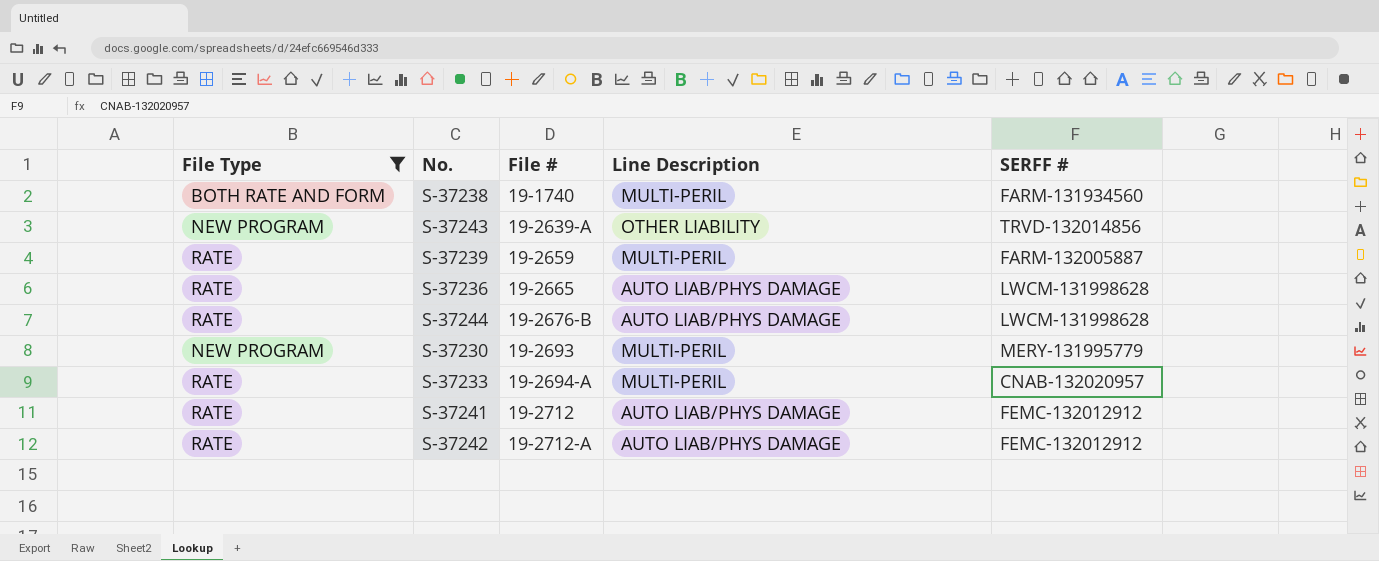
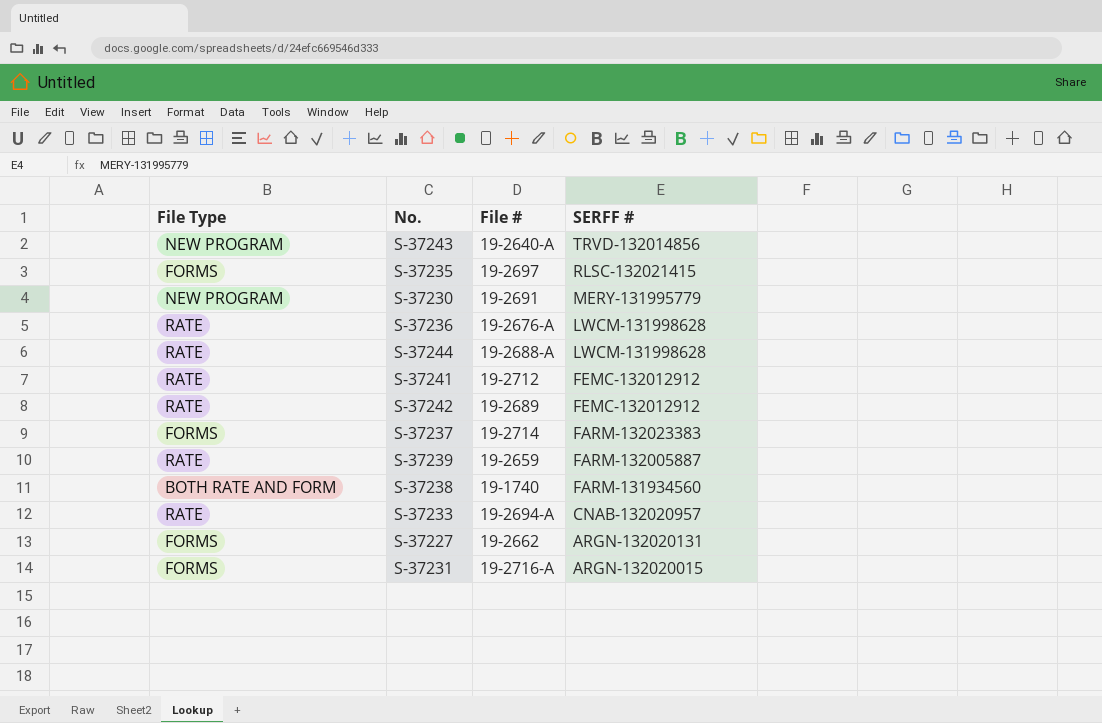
filter: File Type != FORMS -> none
row order: File # ascending -> SERFF # descending
column Line Description | position: 4 -> none
S-37243 | File #: 19-2639-A -> 19-2640-A
S-37230 | File #: 19-2693 -> 19-2691
S-37236 | File #: 19-2665 -> 19-2676-A
S-37244 | File #: 19-2676-B -> 19-2688-A
S-37242 | File #: 19-2712-A -> 19-2689

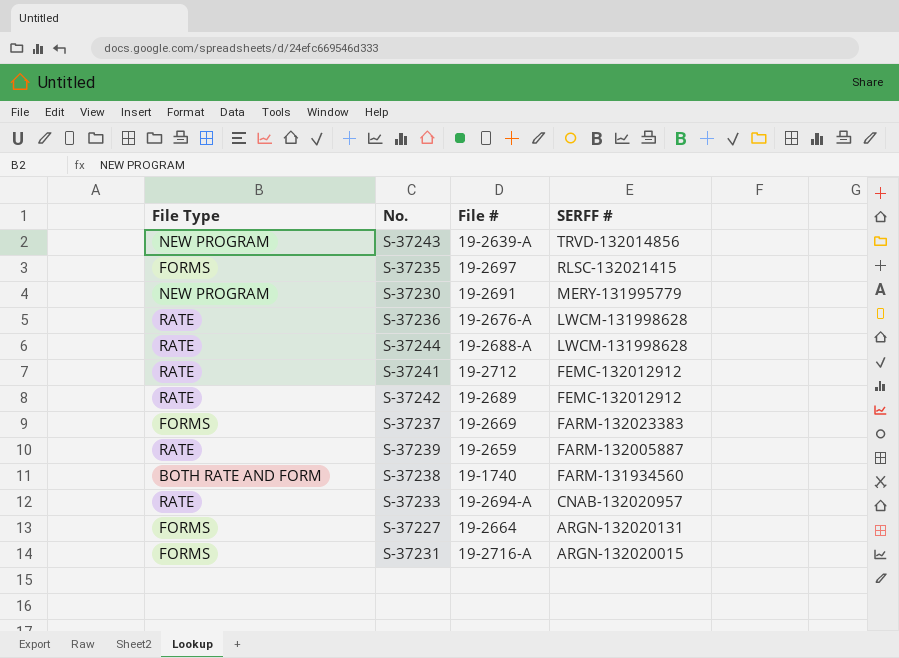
S-37243 | File #: 19-2640-A -> 19-2639-A
S-37237 | File #: 19-2714 -> 19-2669
S-37227 | File #: 19-2662 -> 19-2664

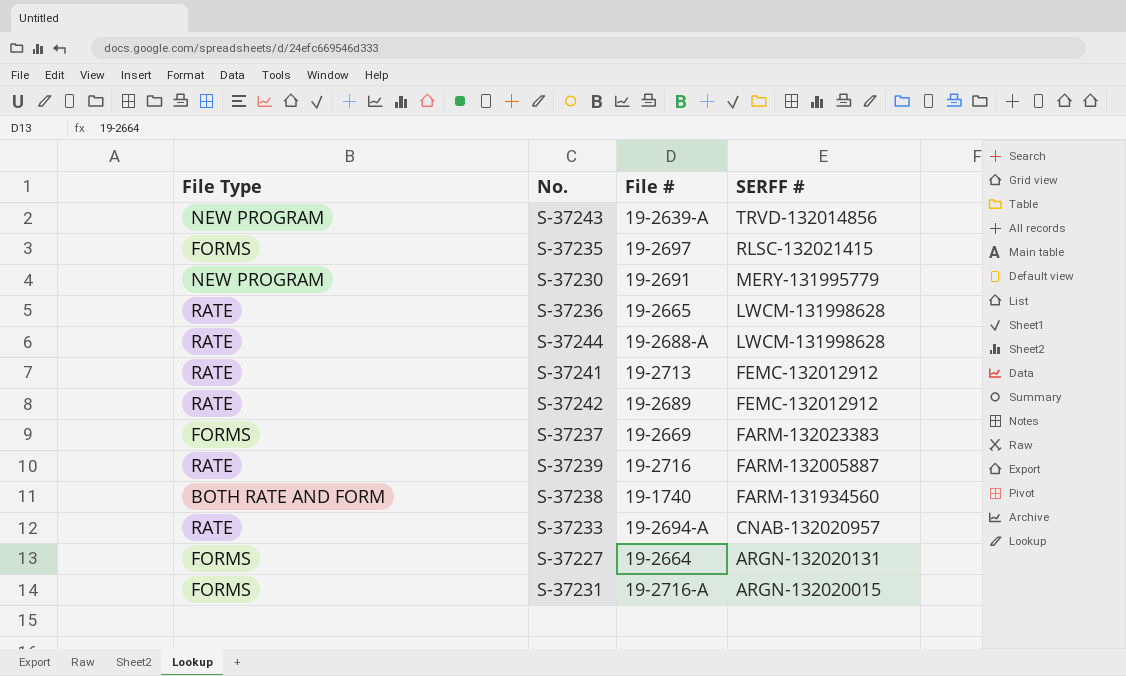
S-37236 | File #: 19-2676-A -> 19-2665
S-37241 | File #: 19-2712 -> 19-2713
S-37239 | File #: 19-2659 -> 19-2716

